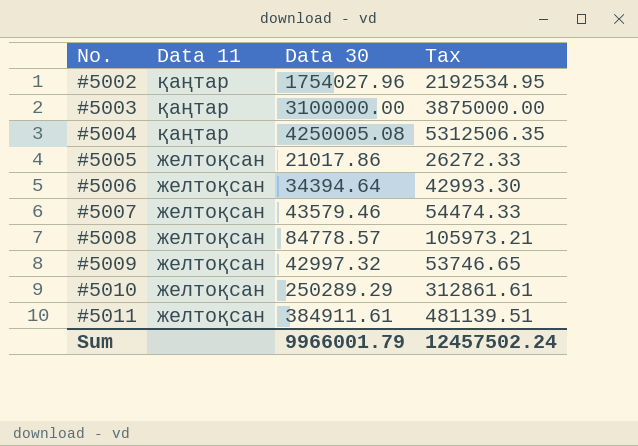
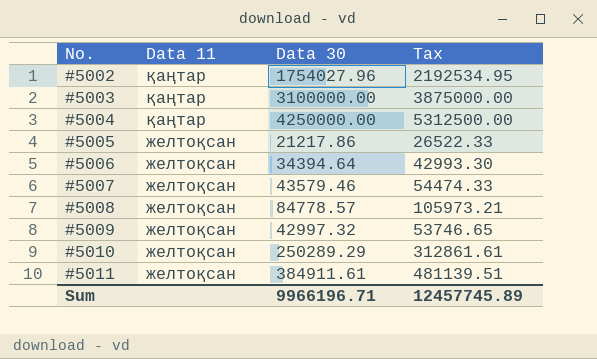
#5004 | Data 30: 4250005.08 -> 4250000.00
#5004 | Tax: 5312506.35 -> 5312500.00
#5005 | Data 30: 21017.86 -> 21217.86
#5005 | Tax: 26272.33 -> 26522.33
Sum | Data 30: 9966001.79 -> 9966196.71
Sum | Tax: 12457502.24 -> 12457745.89

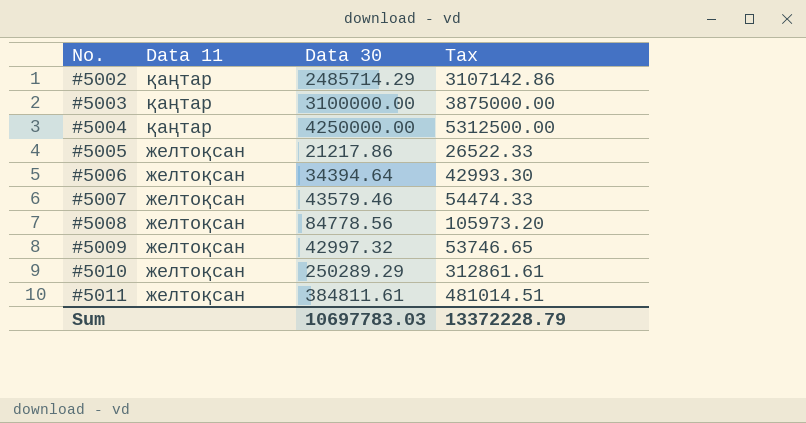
#5002 | Data 30: 1754027.96 -> 2485714.29
#5002 | Tax: 2192534.95 -> 3107142.86
#5008 | Data 30: 84778.57 -> 84778.56
#5008 | Tax: 105973.21 -> 105973.20
#5011 | Data 30: 384911.61 -> 384811.61
#5011 | Tax: 481139.51 -> 481014.51
Sum | Data 30: 9966196.71 -> 10697783.03
Sum | Tax: 12457745.89 -> 13372228.79

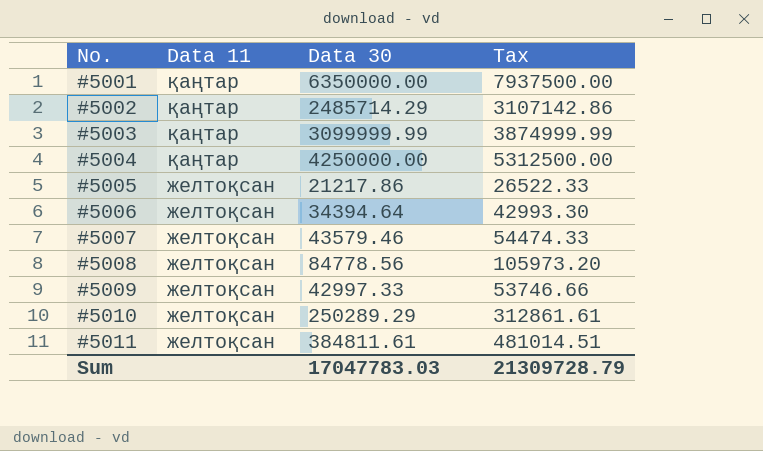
row #5001: none -> қаңтар | 6350000.00 | 7937500.00
#5003 | Data 30: 3100000.00 -> 3099999.99
#5003 | Tax: 3875000.00 -> 3874999.99
#5009 | Data 30: 42997.32 -> 42997.33
#5009 | Tax: 53746.65 -> 53746.66
Sum | Data 30: 10697783.03 -> 17047783.03
Sum | Tax: 13372228.79 -> 21309728.79

